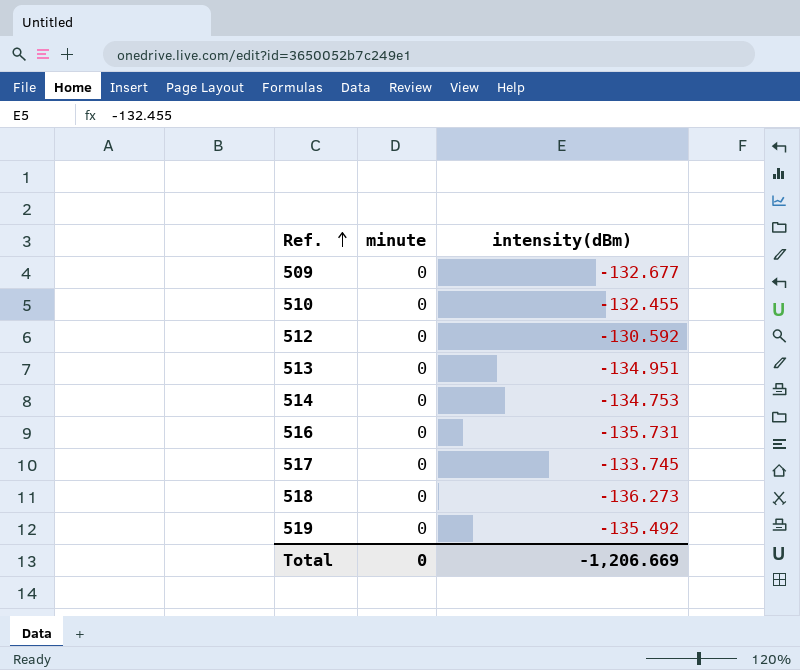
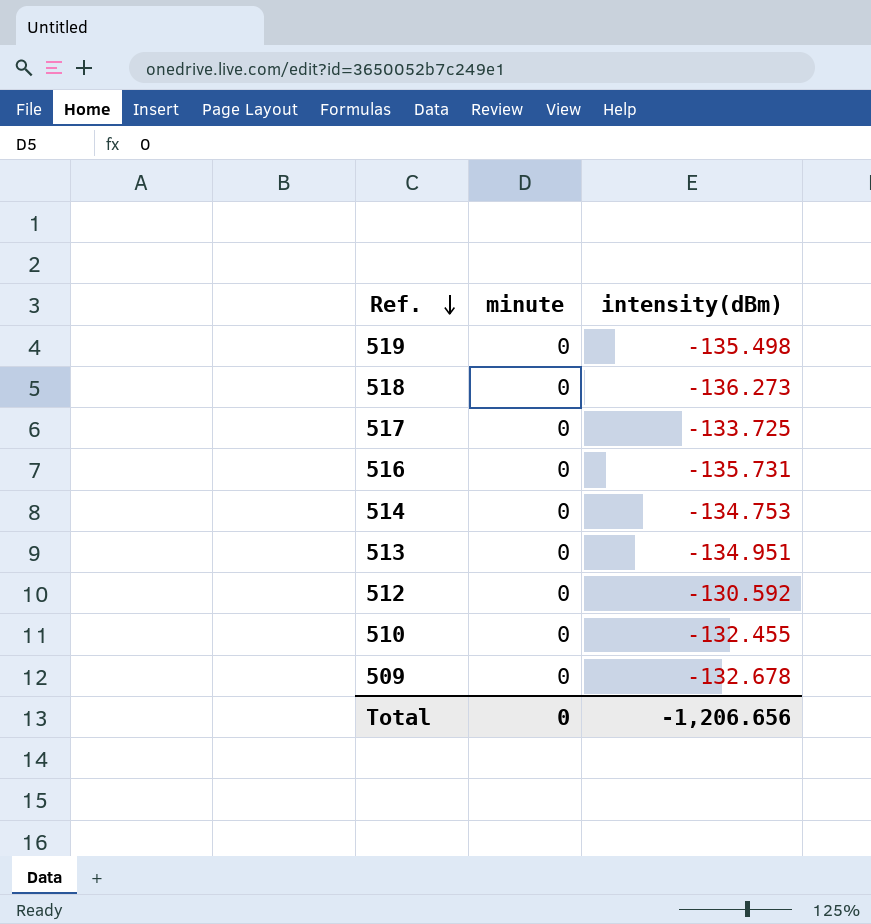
row order: Ref. ascending -> Ref. descending
519 | intensity(dBm): -135.492 -> -135.498
517 | intensity(dBm): -133.745 -> -133.725
509 | intensity(dBm): -132.677 -> -132.678
Total | intensity(dBm): -1,206.669 -> -1,206.656

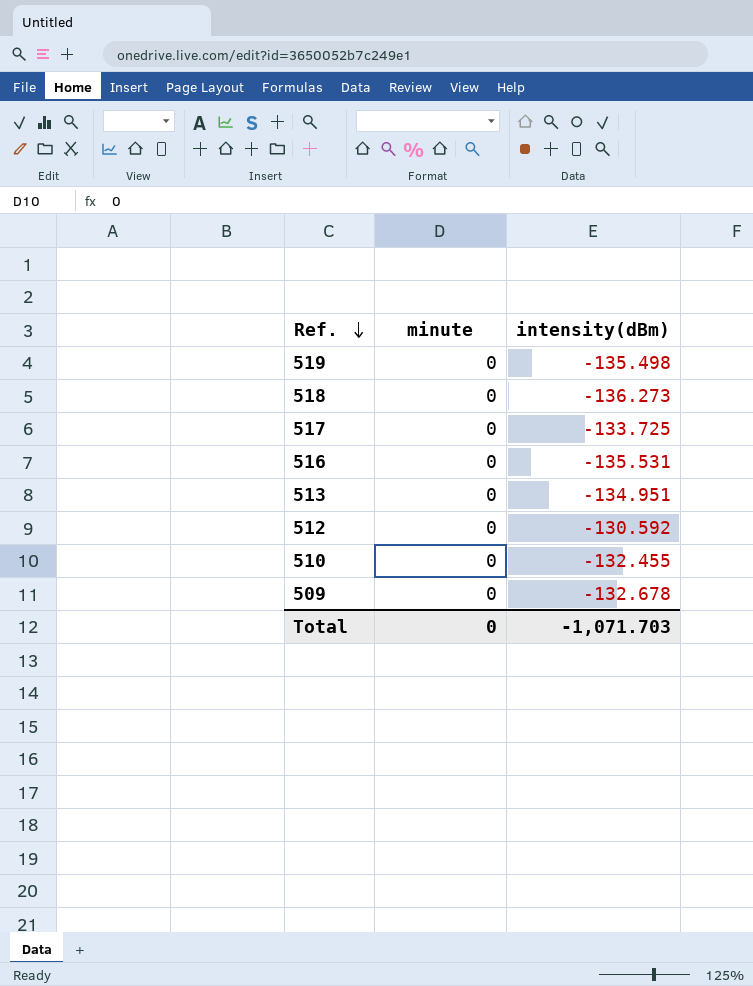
row 514: 0 | -134.753 -> none
516 | intensity(dBm): -135.731 -> -135.531
Total | intensity(dBm): -1,206.656 -> -1,071.703

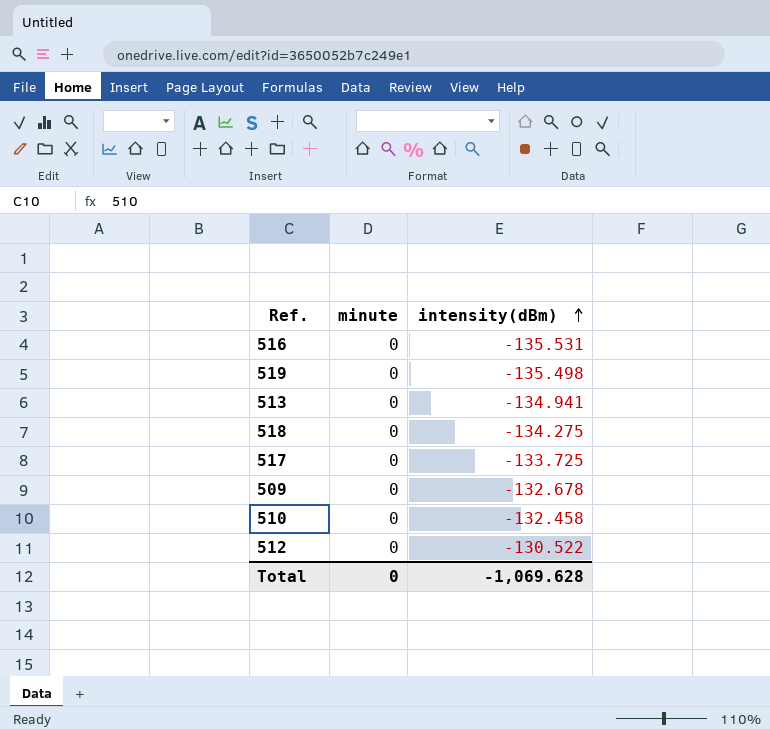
row order: Ref. descending -> intensity(dBm) ascending
513 | intensity(dBm): -134.951 -> -134.941
518 | intensity(dBm): -136.273 -> -134.275
510 | intensity(dBm): -132.455 -> -132.458
512 | intensity(dBm): -130.592 -> -130.522
Total | intensity(dBm): -1,071.703 -> -1,069.628

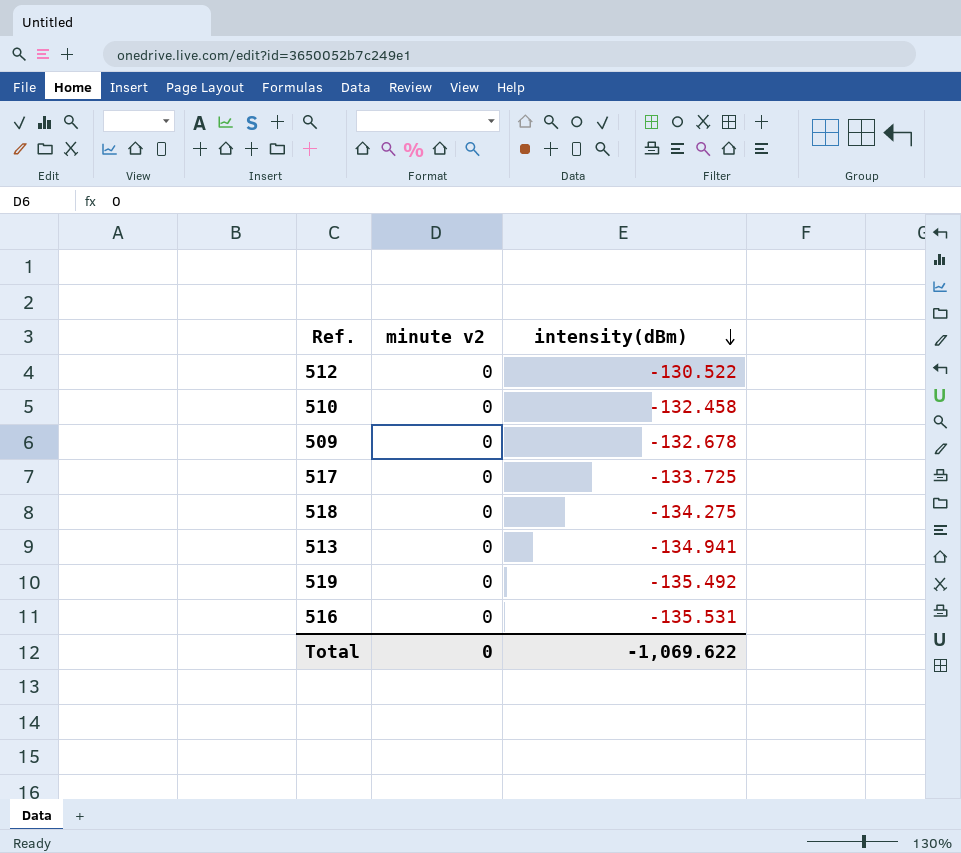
row order: intensity(dBm) ascending -> intensity(dBm) descending
column name: minute -> minute v2
519 | intensity(dBm): -135.498 -> -135.492
Total | intensity(dBm): -1,069.628 -> -1,069.622

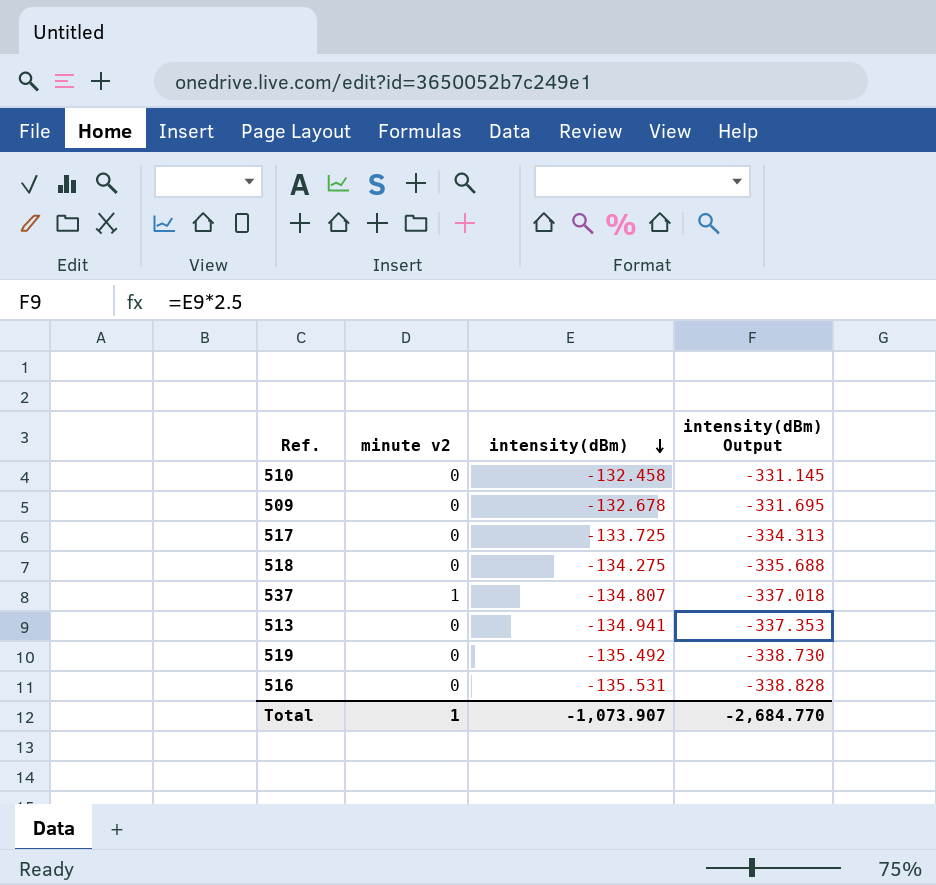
column intensity(dBm) Output | formula: none -> [intensity(dBm)] * 2.5
row 512: 0 | -130.522 -> none
row 537: none -> 1 | -134.807 | -337.018
Total | minute v2: 0 -> 1
Total | intensity(dBm): -1,069.622 -> -1,073.907

